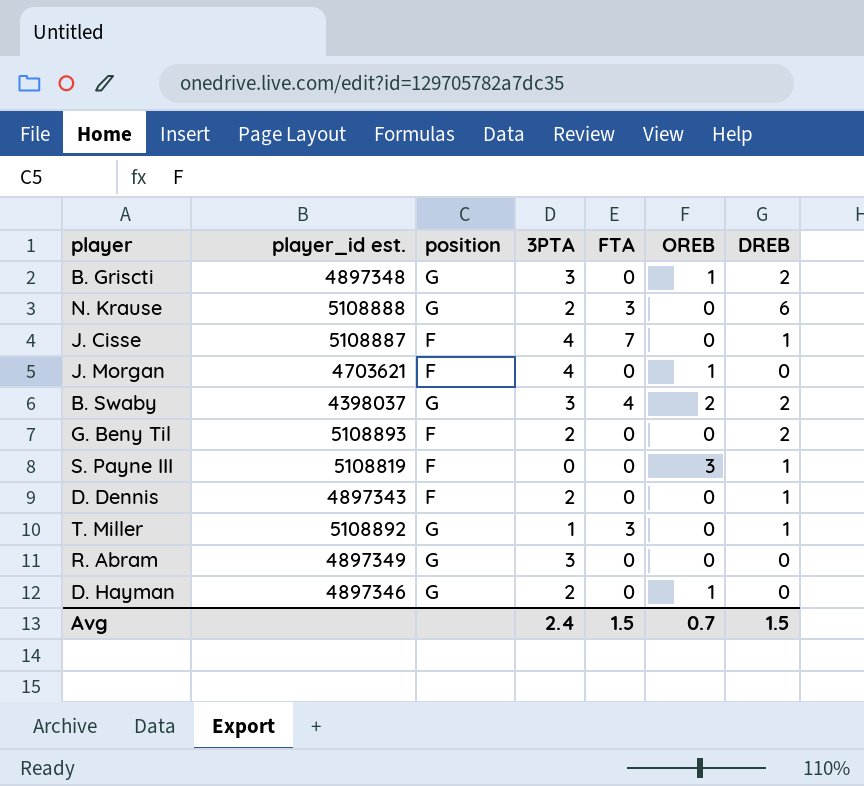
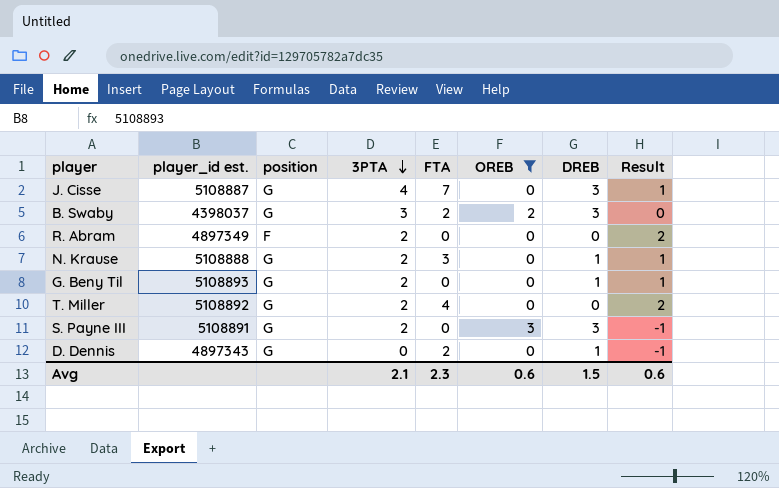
filter: none -> OREB != 1
row order: none -> 3PTA descending
column Result | formula: none -> [3PTA] - [DREB]
J. Cisse | position: F -> G
J. Cisse | DREB: 1 -> 3
B. Swaby | FTA: 4 -> 2
B. Swaby | DREB: 2 -> 3
R. Abram | position: G -> F
R. Abram | 3PTA: 3 -> 2
N. Krause | DREB: 6 -> 1
G. Beny Til | position: F -> G
G. Beny Til | DREB: 2 -> 1
T. Miller | 3PTA: 1 -> 2
T. Miller | FTA: 3 -> 4
T. Miller | DREB: 1 -> 0
S. Payne III | player_id est.: 5108819 -> 5108891
S. Payne III | position: F -> G
S. Payne III | 3PTA: 0 -> 2
S. Payne III | DREB: 1 -> 3
D. Dennis | position: F -> G
D. Dennis | 3PTA: 2 -> 0
D. Dennis | FTA: 0 -> 2
Avg | 3PTA: 2.4 -> 2.1
Avg | FTA: 1.5 -> 2.3
Avg | OREB: 0.7 -> 0.6

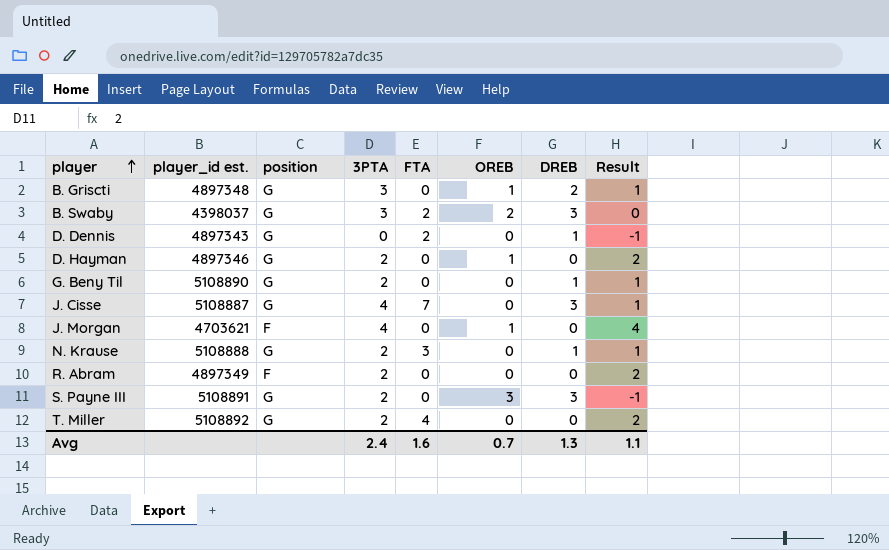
filter: OREB != 1 -> none
row order: 3PTA descending -> player ascending
G. Beny Til | player_id est.: 5108893 -> 5108890
Avg | 3PTA: 2.1 -> 2.4
Avg | FTA: 2.3 -> 1.6
Avg | OREB: 0.6 -> 0.7
Avg | DREB: 1.5 -> 1.3
Avg | Result: 0.6 -> 1.1

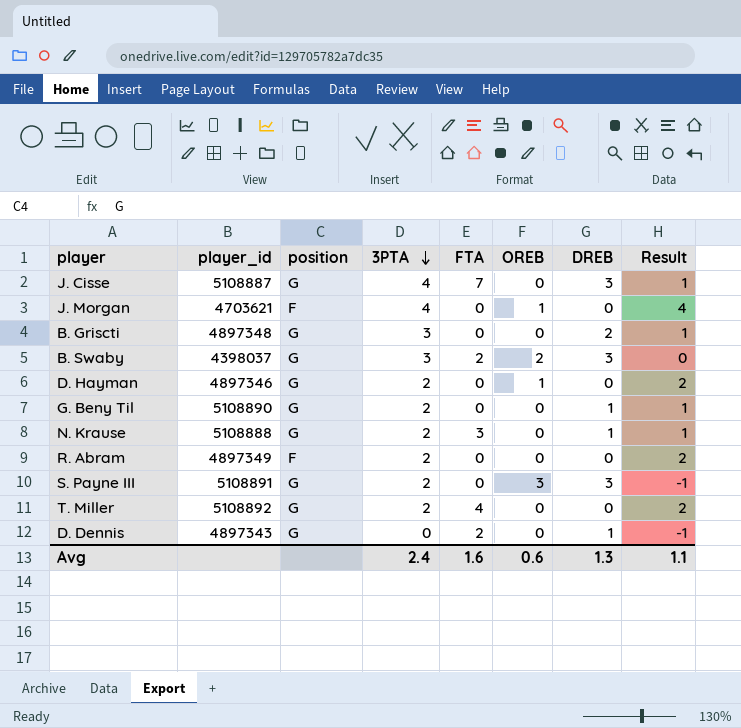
row order: player ascending -> 3PTA descending
column name: player_id est. -> player_id
B. Griscti | OREB: 1 -> 0
Avg | OREB: 0.7 -> 0.6

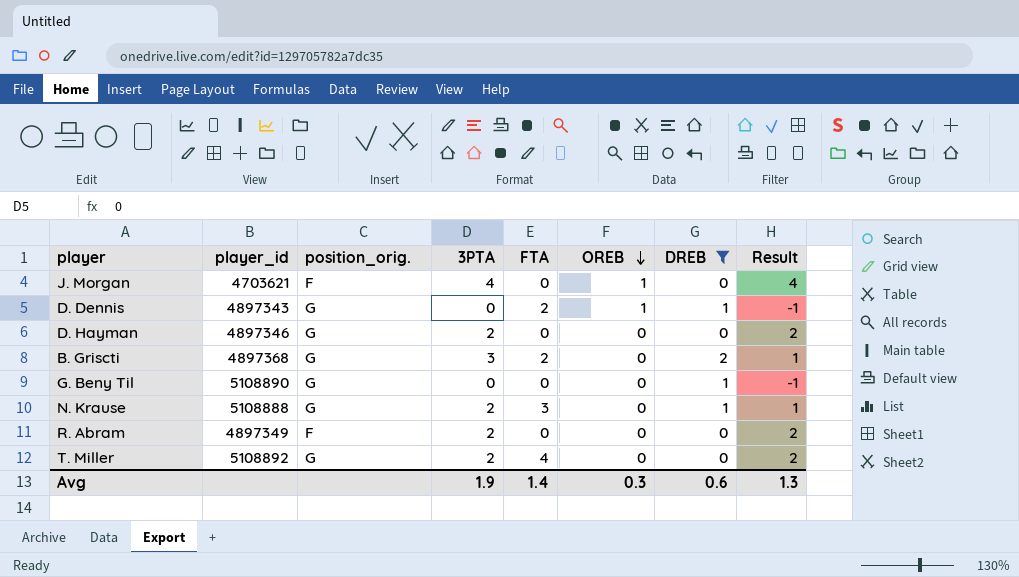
filter: none -> DREB != 3
row order: 3PTA descending -> OREB descending
column name: position -> position_orig.
D. Dennis | OREB: 0 -> 1
D. Hayman | OREB: 1 -> 0
B. Griscti | player_id: 4897348 -> 4897368
B. Griscti | FTA: 0 -> 2
G. Beny Til | 3PTA: 2 -> 0
G. Beny Til | Result: 1 -> -1
Avg | 3PTA: 2.4 -> 1.9
Avg | FTA: 1.6 -> 1.4
Avg | OREB: 0.6 -> 0.3
Avg | DREB: 1.3 -> 0.6
Avg | Result: 1.1 -> 1.3

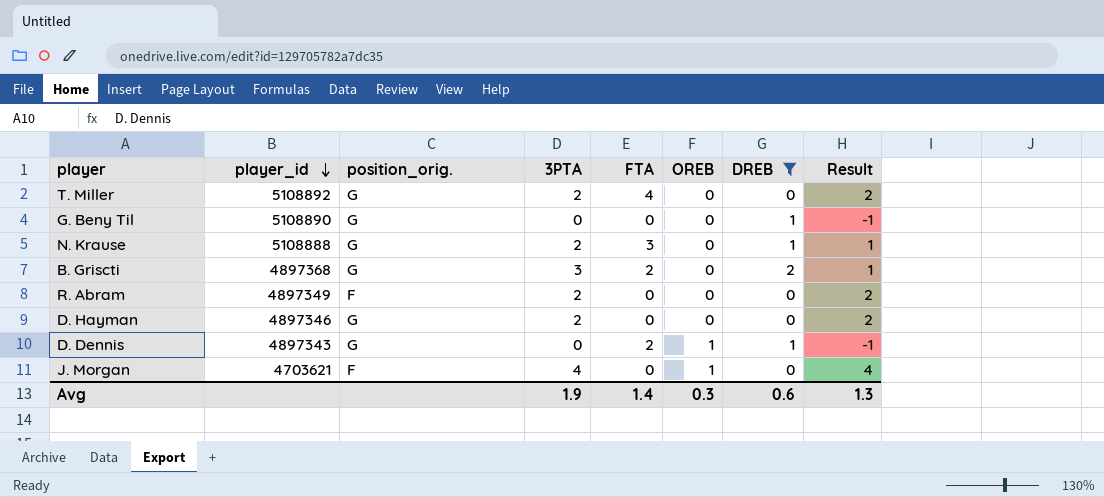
row order: OREB descending -> player_id descending

